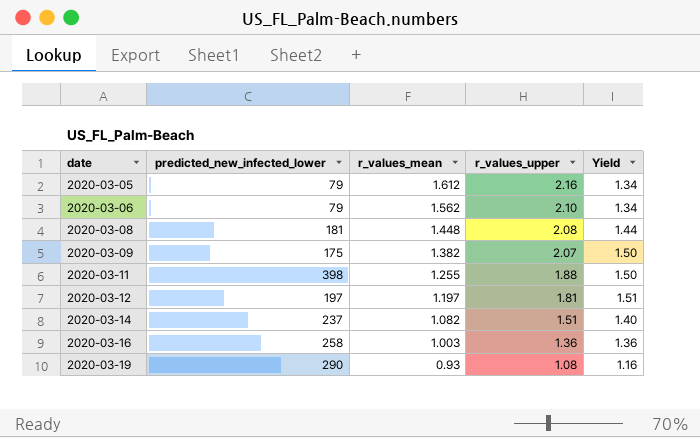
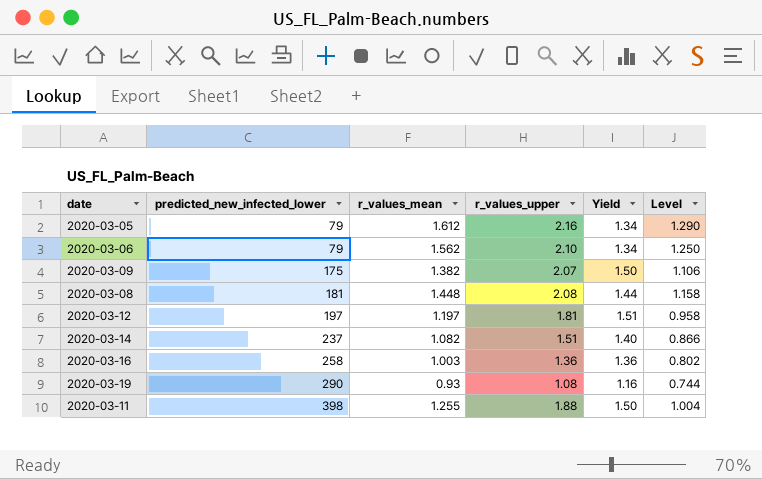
row order: date ascending -> predicted_new_infected_lower ascending
column Level | formula: none -> [r_values_mean] * 0.8

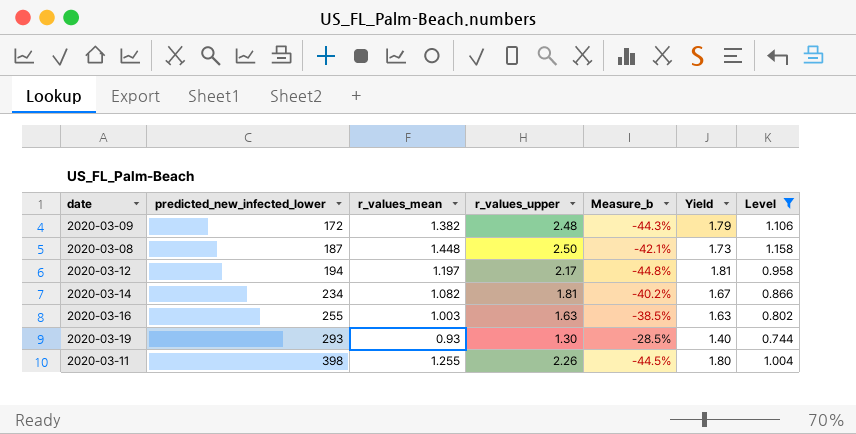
filter: none -> Level <= 1.158
column Measure_b | formula: none -> ([r_values_mean] - [r_values_upper]) / [r_values_upper]
2020-03-09 | predicted_new_infected_lower: 175 -> 172
2020-03-09 | r_values_upper: 2.07 -> 2.48
2020-03-09 | Yield: 1.50 -> 1.79
2020-03-08 | predicted_new_infected_lower: 181 -> 187
2020-03-08 | r_values_upper: 2.08 -> 2.50
2020-03-08 | Yield: 1.44 -> 1.73
2020-03-12 | predicted_new_infected_lower: 197 -> 194
2020-03-12 | r_values_upper: 1.81 -> 2.17
2020-03-12 | Yield: 1.51 -> 1.81
2020-03-14 | predicted_new_infected_lower: 237 -> 234
2020-03-14 | r_values_upper: 1.51 -> 1.81
2020-03-14 | Yield: 1.40 -> 1.67
2020-03-16 | predicted_new_infected_lower: 258 -> 255
2020-03-16 | r_values_upper: 1.36 -> 1.63
2020-03-16 | Yield: 1.36 -> 1.63
2020-03-19 | predicted_new_infected_lower: 290 -> 293
2020-03-19 | r_values_upper: 1.08 -> 1.30
2020-03-19 | Yield: 1.16 -> 1.40
2020-03-11 | r_values_upper: 1.88 -> 2.26
2020-03-11 | Yield: 1.50 -> 1.80

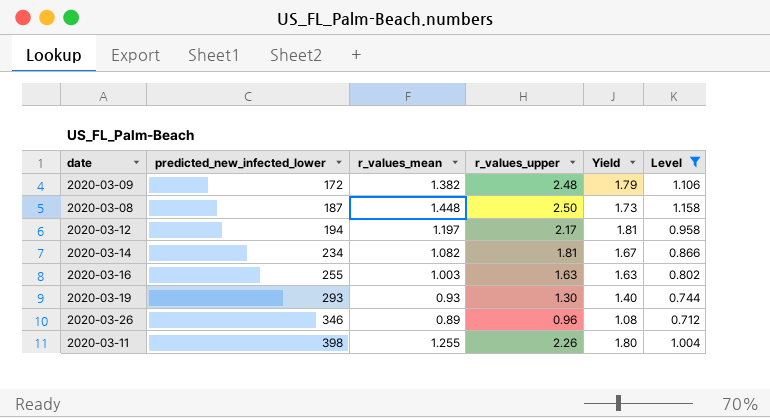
column Measure_b | formula: ([r_values_mean] - [r_values_upper]) / [r_values_upper] -> none
row 2020-03-26: none -> 346 | 0.89 | 0.96 | 1.08 | 0.712

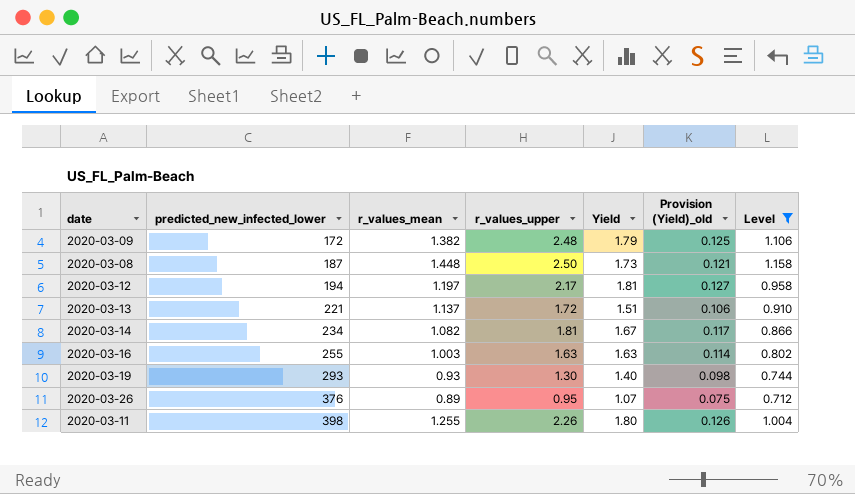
column Provision (Yield)_old | formula: none -> [Yield] * 0.07
row 2020-03-13: none -> 221 | 1.137 | 1.72 | 1.51 | 0.106 | 0.910
2020-03-26 | predicted_new_infected_lower: 346 -> 376
2020-03-26 | r_values_upper: 0.96 -> 0.95
2020-03-26 | Yield: 1.08 -> 1.07

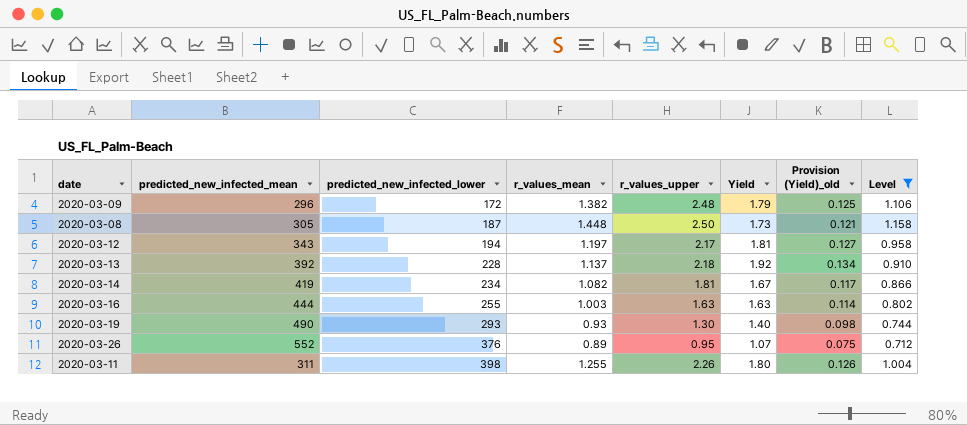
column predicted_new_infected_mean | position: none -> 2
2020-03-13 | predicted_new_infected_lower: 221 -> 228
2020-03-13 | r_values_upper: 1.72 -> 2.18
2020-03-13 | Yield: 1.51 -> 1.92
2020-03-13 | Provision (Yield)_old: 0.106 -> 0.134

